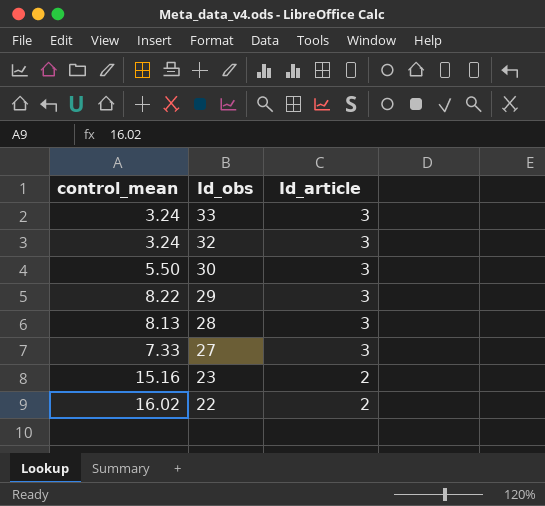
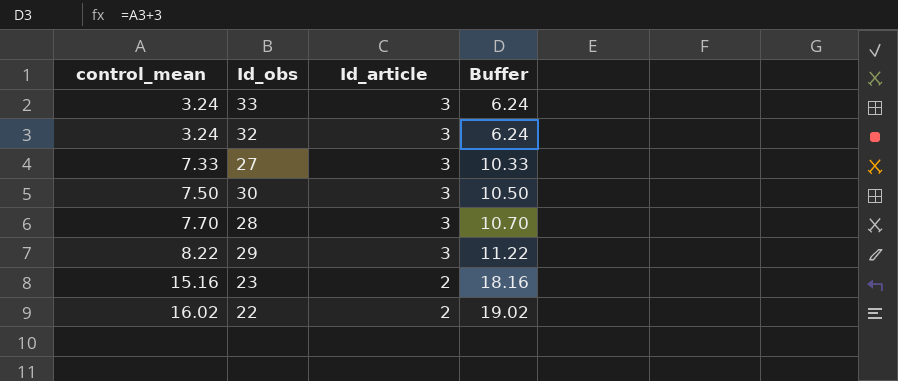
row order: Id_obs descending -> control_mean ascending
column Buffer | formula: none -> [control_mean] + 3
30 | control_mean: 5.50 -> 7.50
28 | control_mean: 8.13 -> 7.70

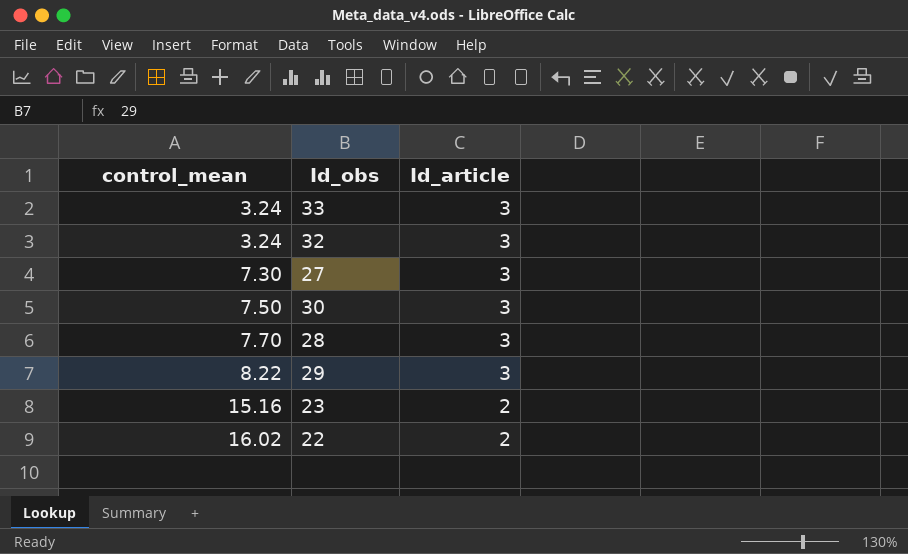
column Buffer | formula: [control_mean] + 3 -> none
27 | control_mean: 7.33 -> 7.30

